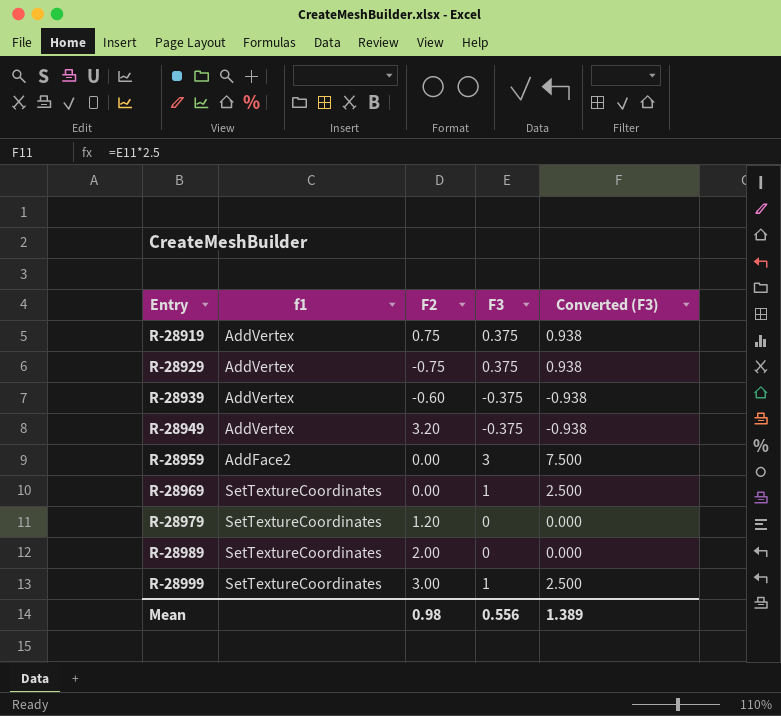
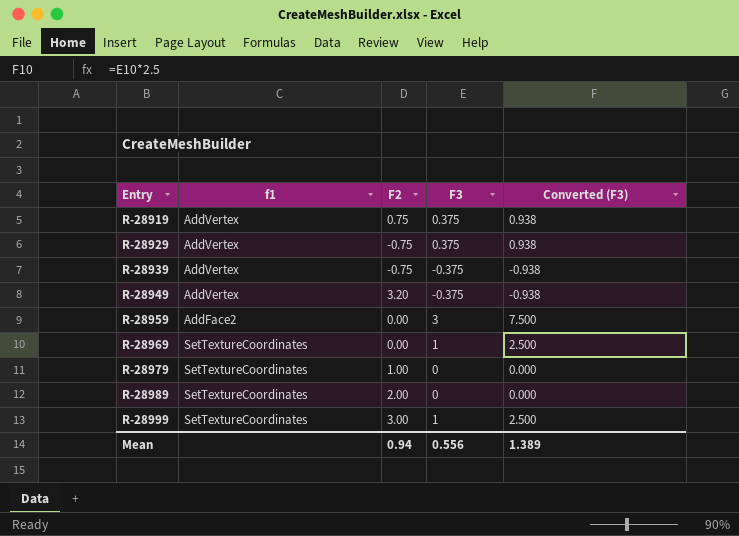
R-28939 | F2: -0.60 -> -0.75
R-28979 | F2: 1.20 -> 1.00
Mean | F2: 0.98 -> 0.94

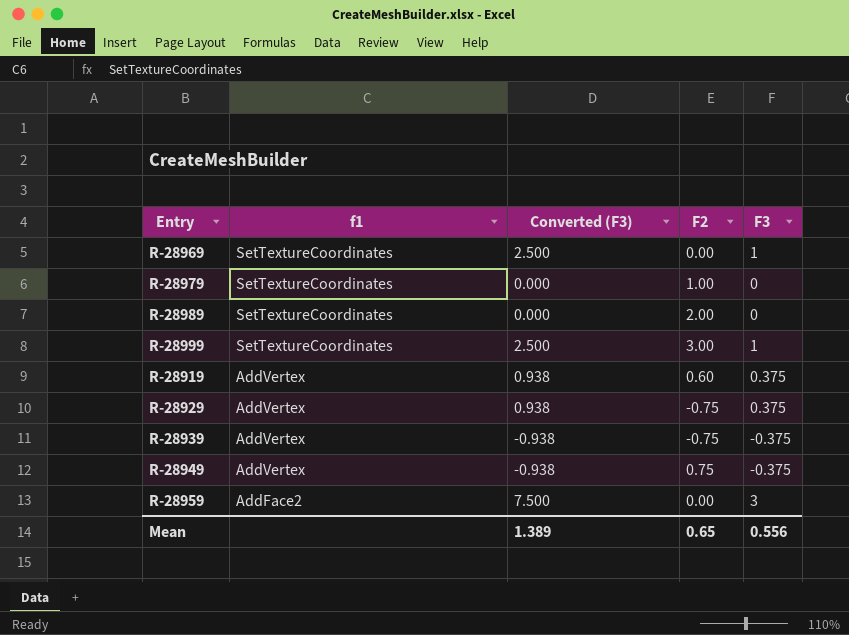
row order: Entry ascending -> f1 descending
column Converted (F3) | position: 5 -> 3
R-28919 | F2: 0.75 -> 0.60
R-28949 | F2: 3.20 -> 0.75
Mean | F2: 0.94 -> 0.65

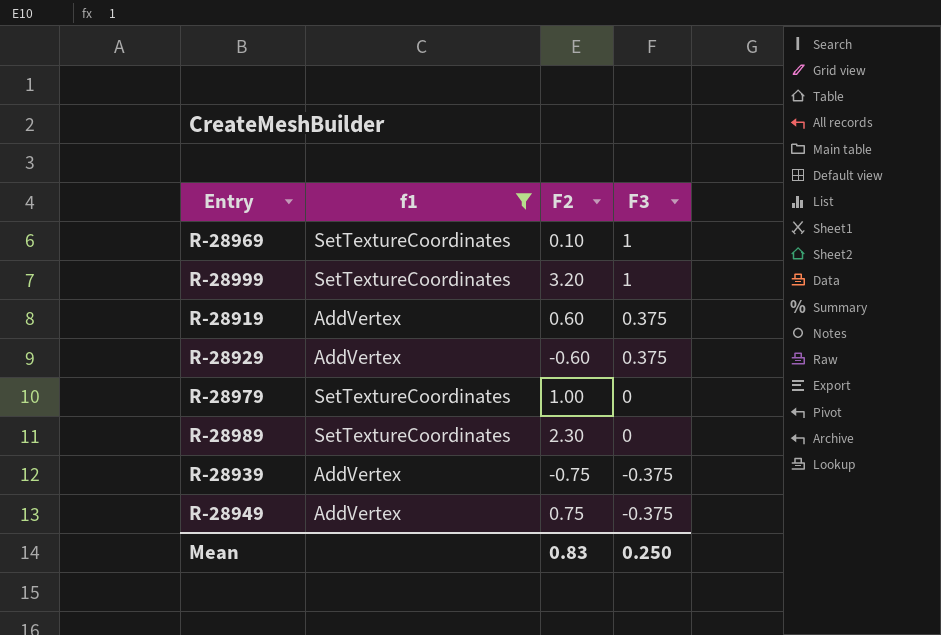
filter: none -> f1 != AddFace2
row order: f1 descending -> F3 descending
column Converted (F3) | formula: [F3] * 2.5 -> none
R-28969 | F2: 0.00 -> 0.10
R-28999 | F2: 3.00 -> 3.20
R-28929 | F2: -0.75 -> -0.60
R-28989 | F2: 2.00 -> 2.30
Mean | F2: 0.65 -> 0.83
Mean | F3: 0.556 -> 0.250

